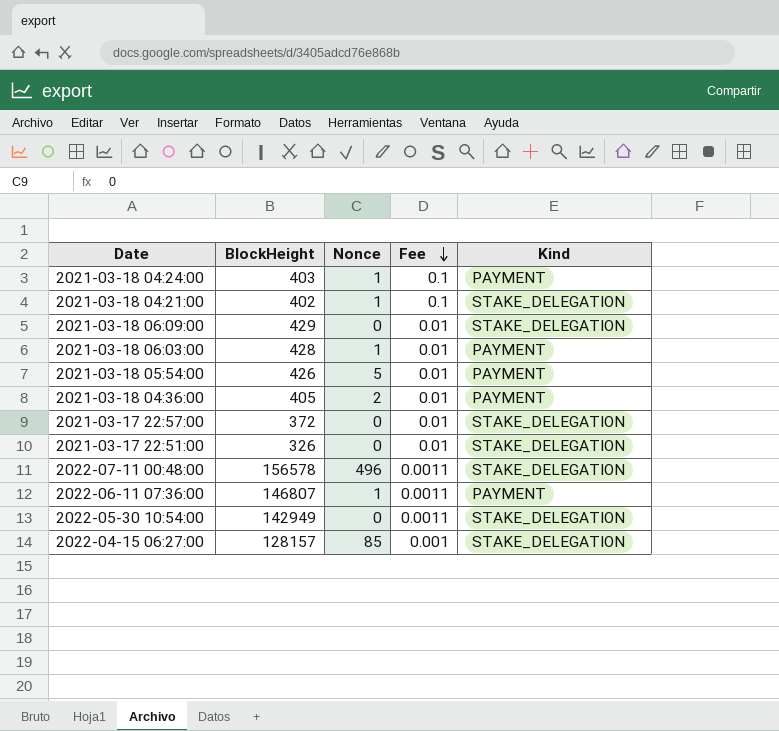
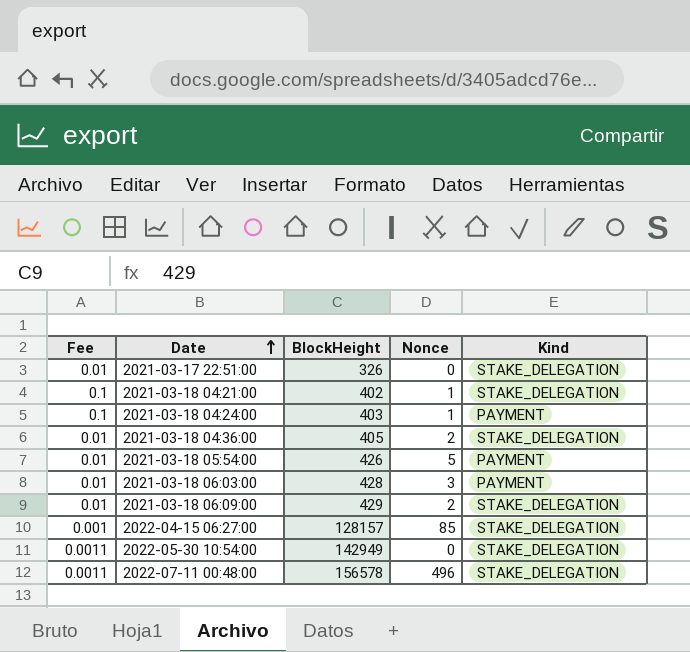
row order: Fee descending -> Date ascending
column Fee | position: 4 -> 1
row 2021-03-17 22:57:00: 372 | 0 | 0.01 | STAKE_DELEGATION -> none
row 2022-06-11 07:36:00: 146807 | 1 | 0.0011 | PAYMENT -> none
2021-03-18 04:36:00 | Kind: PAYMENT -> STAKE_DELEGATION
2021-03-18 06:03:00 | Nonce: 1 -> 3
2021-03-18 06:09:00 | Nonce: 0 -> 2

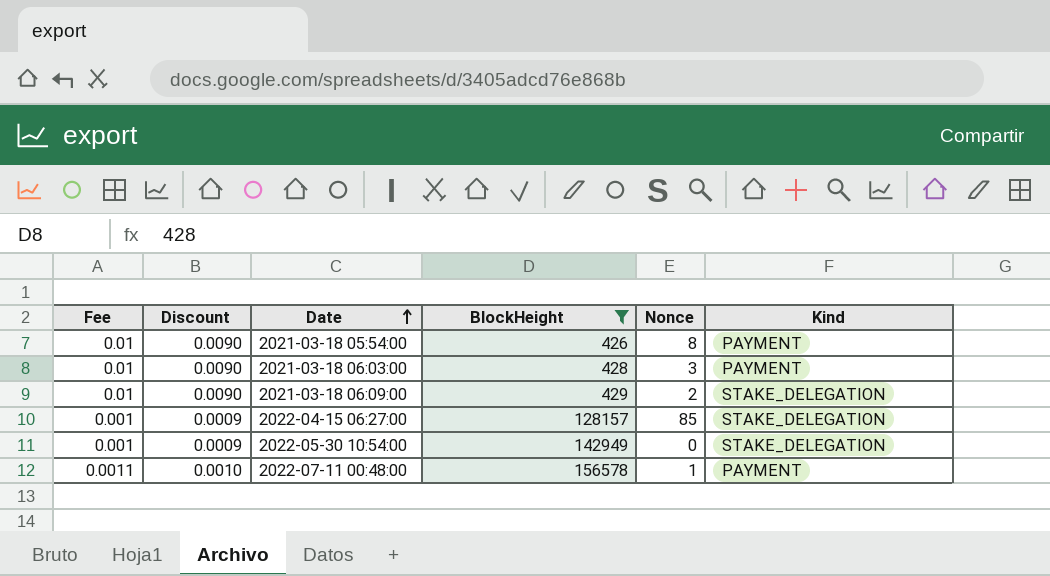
filter: none -> BlockHeight >= 426
column Discount | formula: none -> [Fee] * 0.9
2021-03-18 05:54:00 | Nonce: 5 -> 8
2022-05-30 10:54:00 | Fee: 0.0011 -> 0.001
2022-07-11 00:48:00 | Nonce: 496 -> 1
2022-07-11 00:48:00 | Kind: STAKE_DELEGATION -> PAYMENT

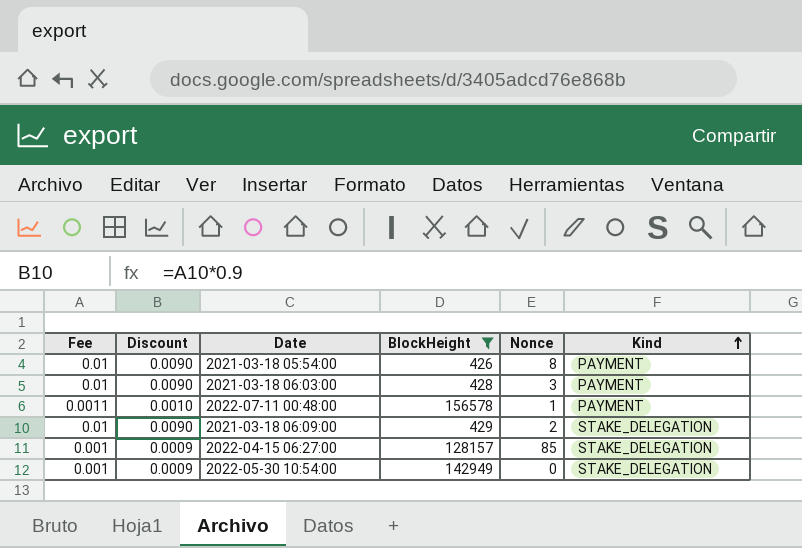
row order: Date ascending -> Kind ascending

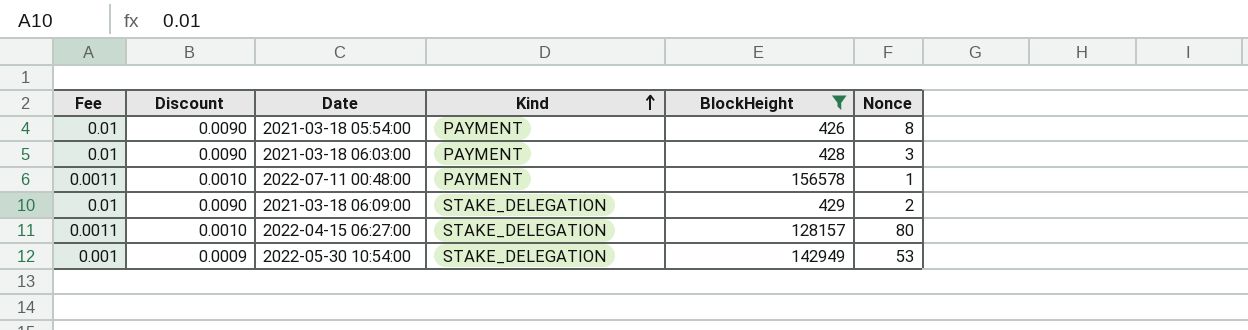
column Kind | position: 6 -> 4
2022-04-15 06:27:00 | Fee: 0.001 -> 0.0011
2022-04-15 06:27:00 | Discount: 0.0009 -> 0.0010
2022-04-15 06:27:00 | Nonce: 85 -> 80
2022-05-30 10:54:00 | Nonce: 0 -> 53

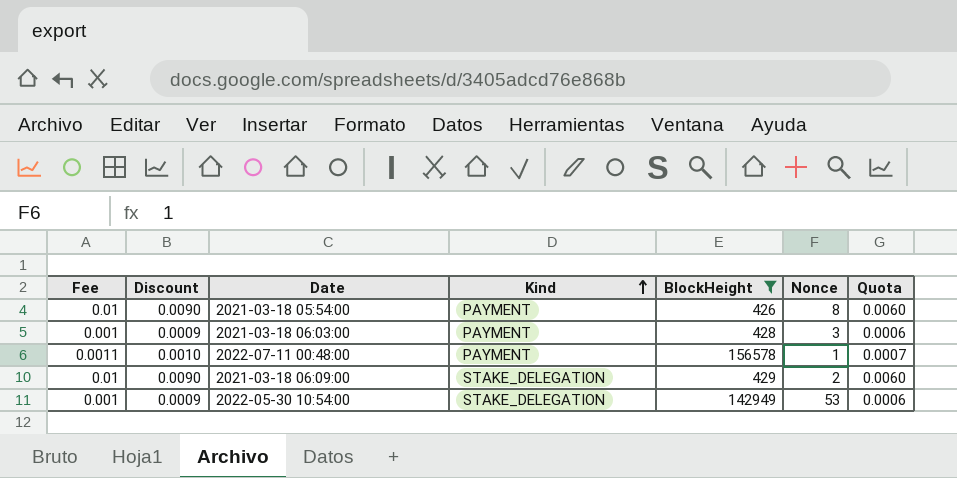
column Quota | formula: none -> [Fee] * 0.6
row 2022-04-15 06:27:00: 0.0011 | 0.0010 | STAKE_DELEGATION | 128157 | 80 -> none
2021-03-18 06:03:00 | Fee: 0.01 -> 0.001
2021-03-18 06:03:00 | Discount: 0.0090 -> 0.0009

